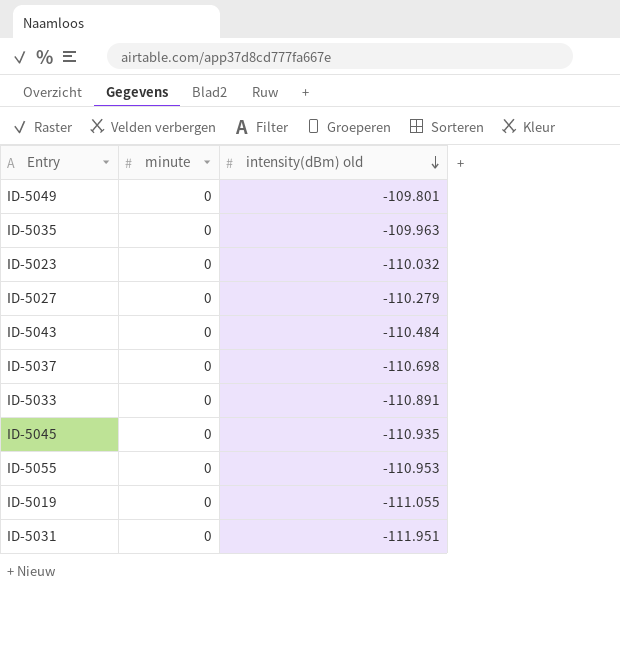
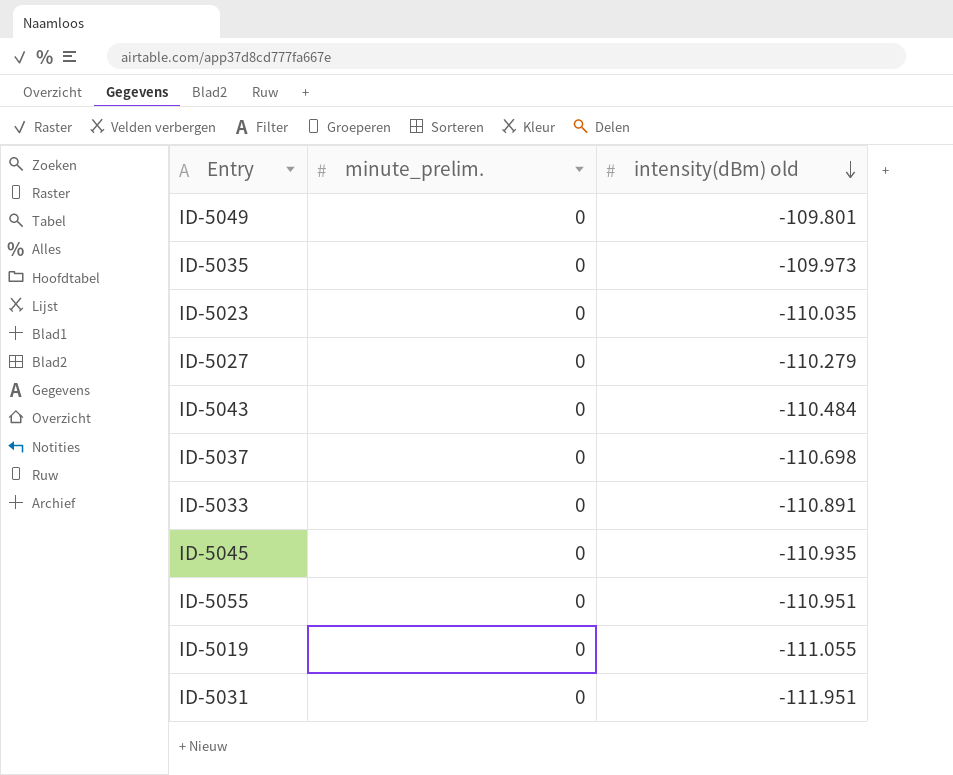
column name: minute -> minute_prelim.
ID-5035 | intensity(dBm) old: -109.963 -> -109.973
ID-5023 | intensity(dBm) old: -110.032 -> -110.035
ID-5055 | intensity(dBm) old: -110.953 -> -110.951

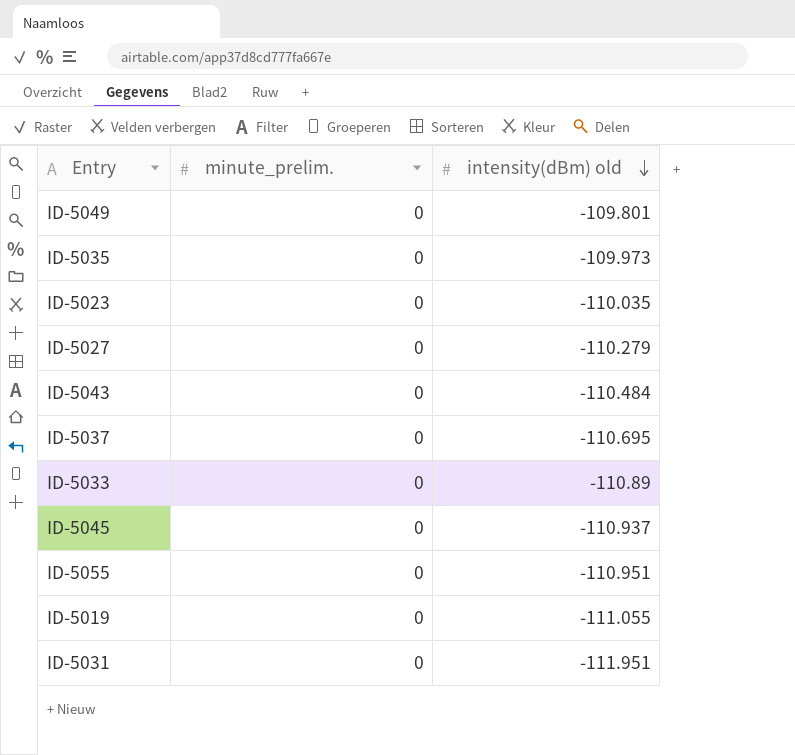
ID-5037 | intensity(dBm) old: -110.698 -> -110.695
ID-5033 | intensity(dBm) old: -110.891 -> -110.89
ID-5045 | intensity(dBm) old: -110.935 -> -110.937

